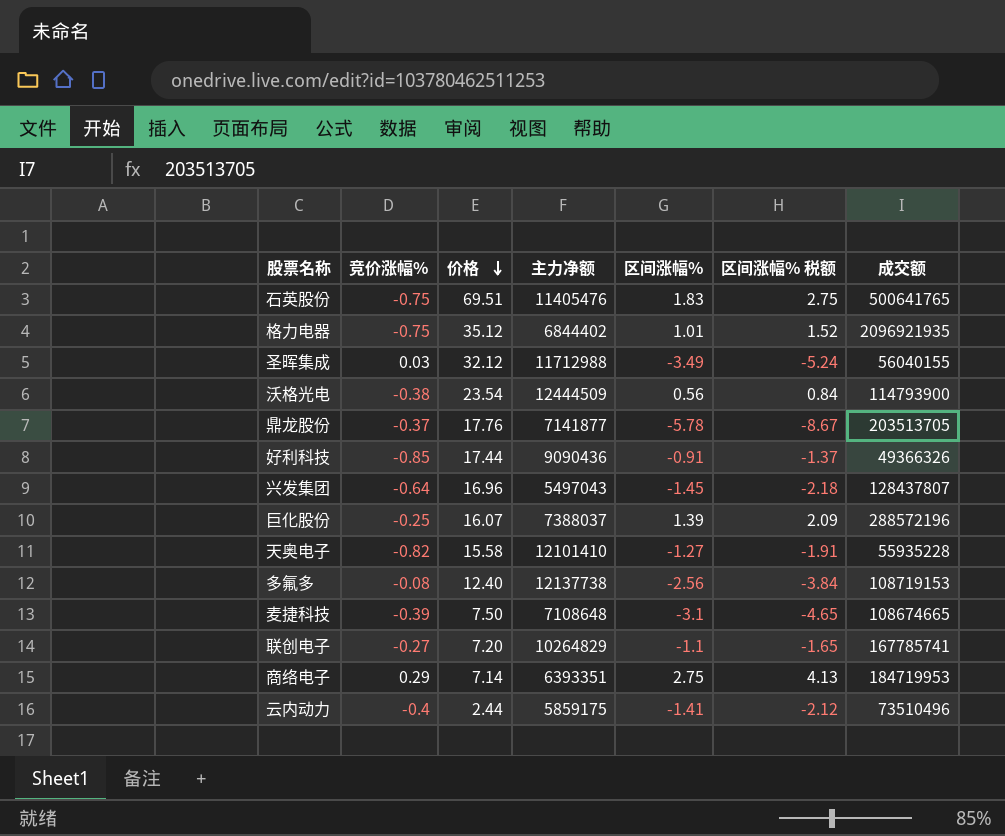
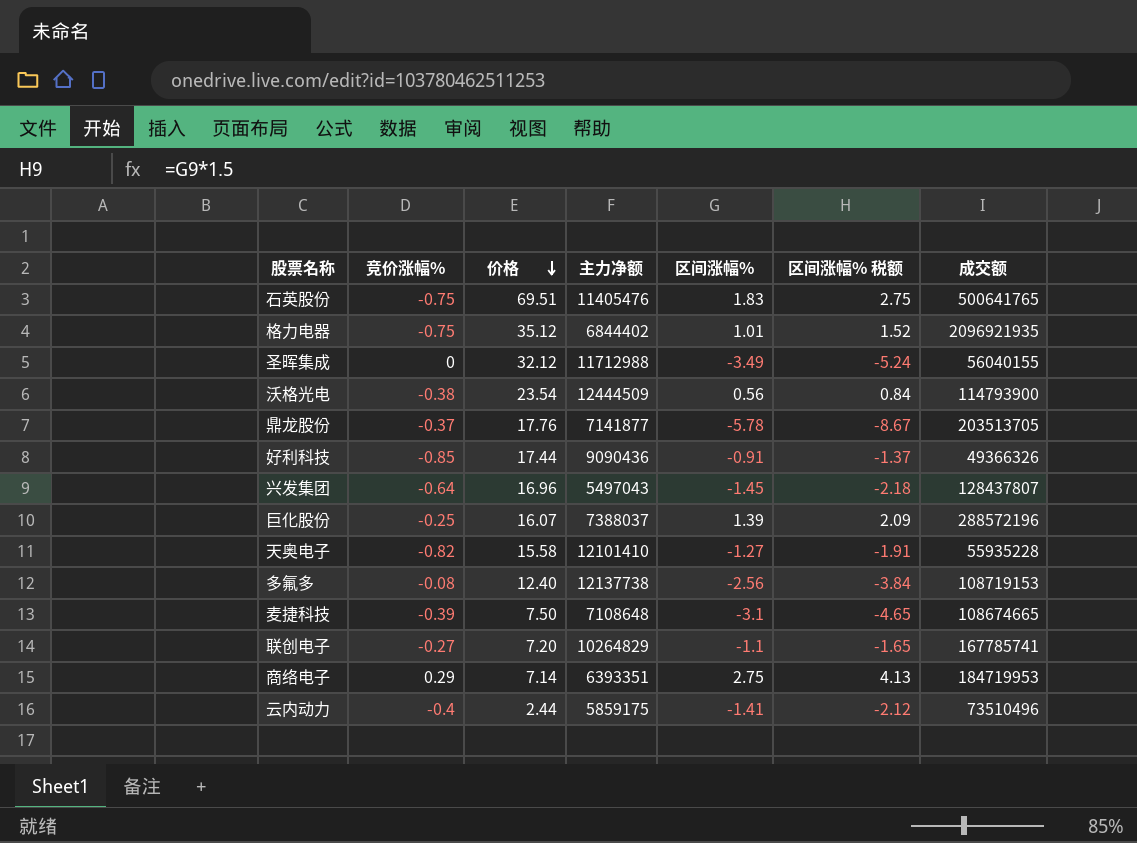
圣晖集成 | 竞价涨幅%: 0.03 -> 0

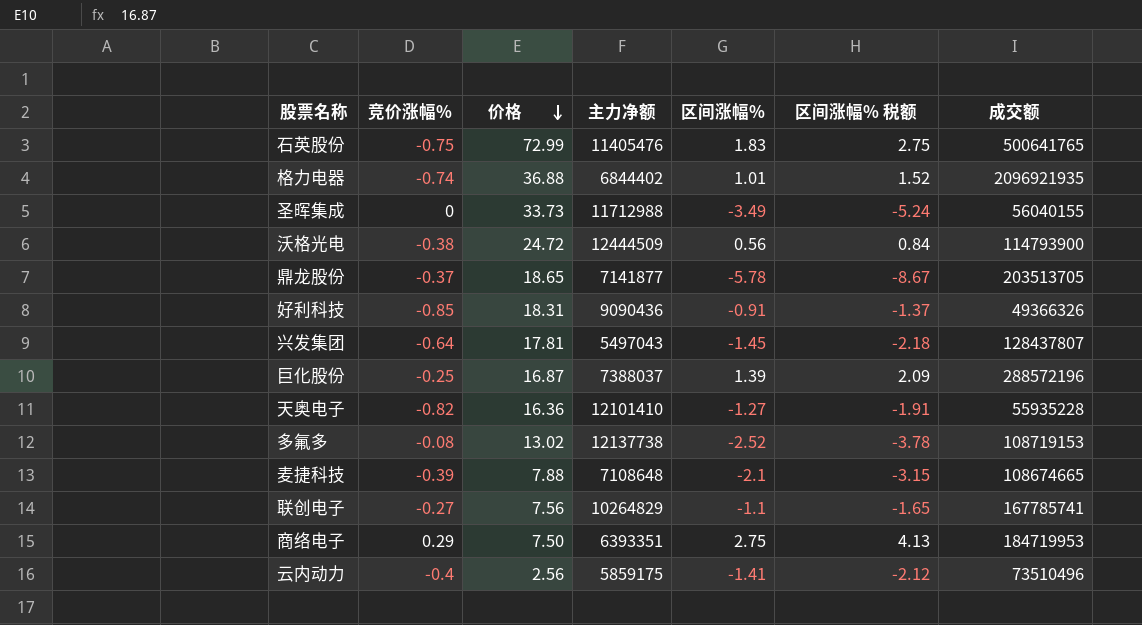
石英股份 | 价格: 69.51 -> 72.99
格力电器 | 竞价涨幅%: -0.75 -> -0.74
格力电器 | 价格: 35.12 -> 36.88
圣晖集成 | 价格: 32.12 -> 33.73
沃格光电 | 价格: 23.54 -> 24.72
鼎龙股份 | 价格: 17.76 -> 18.65
好利科技 | 价格: 17.44 -> 18.31
兴发集团 | 价格: 16.96 -> 17.81
巨化股份 | 价格: 16.07 -> 16.87
天奥电子 | 价格: 15.58 -> 16.36
多氟多 | 价格: 12.40 -> 13.02
多氟多 | 区间涨幅%: -2.56 -> -2.52
多氟多 | 区间涨幅% 税额: -3.84 -> -3.78
麦捷科技 | 价格: 7.50 -> 7.88
麦捷科技 | 区间涨幅%: -3.1 -> -2.1
麦捷科技 | 区间涨幅% 税额: -4.65 -> -3.15
联创电子 | 价格: 7.20 -> 7.56
商络电子 | 价格: 7.14 -> 7.50
云内动力 | 价格: 2.44 -> 2.56

